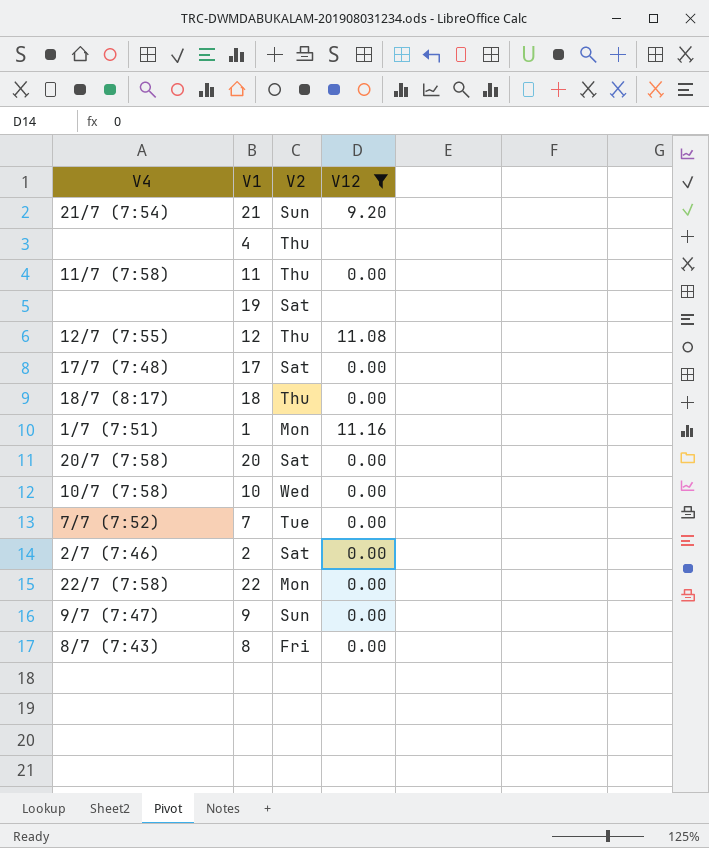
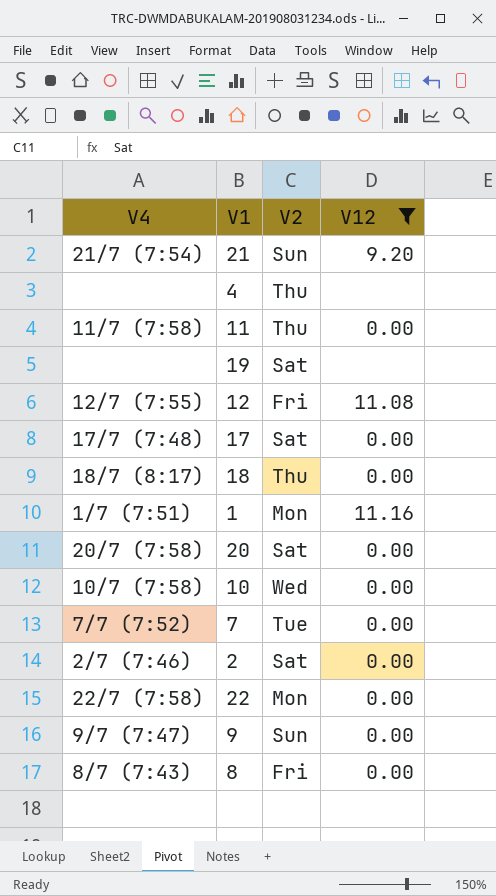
12 | V2: Thu -> Fri

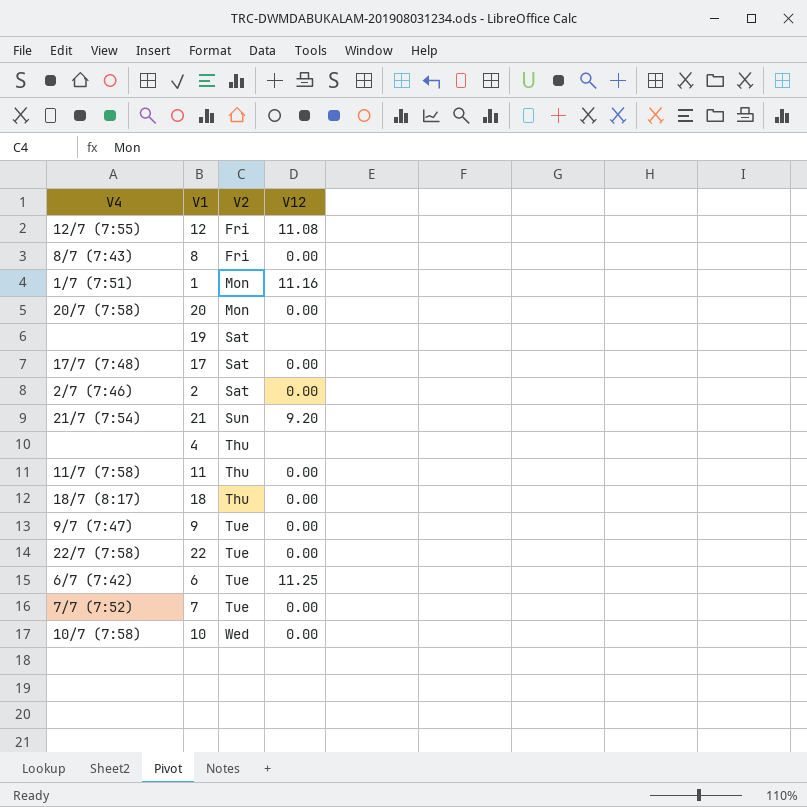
filter: V12 != 11.25 -> none
row order: none -> V2 ascending
20 | V2: Sat -> Mon
9 | V2: Sun -> Tue
22 | V2: Mon -> Tue

